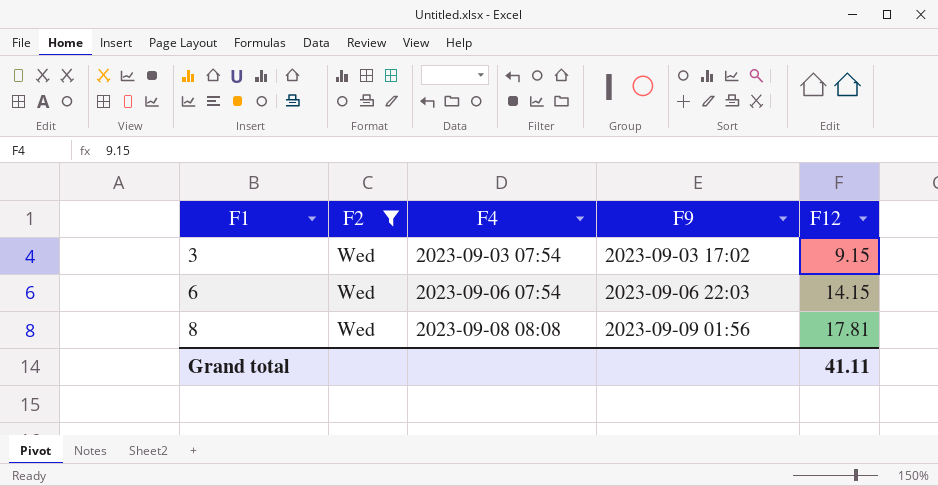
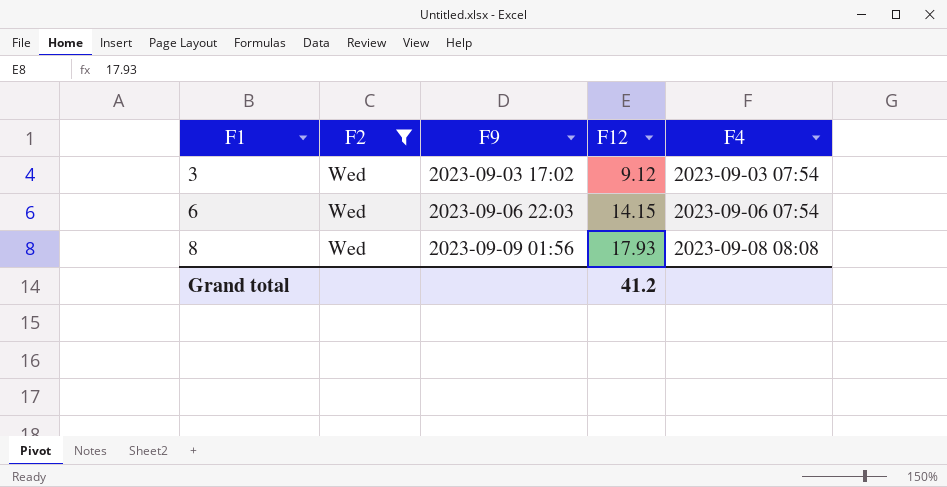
column F4 | position: 3 -> 5
3 | F12: 9.15 -> 9.12
8 | F12: 17.81 -> 17.93
Grand total | F12: 41.11 -> 41.2

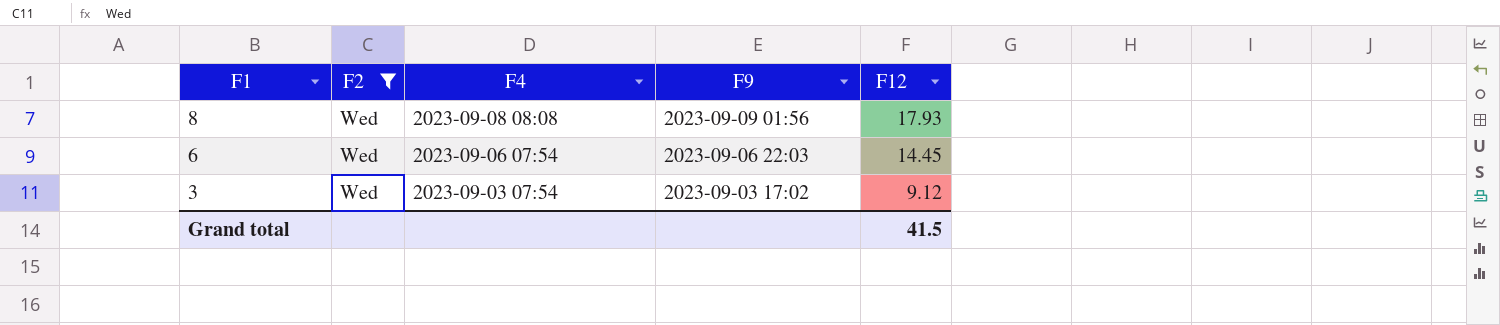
row order: F1 ascending -> F1 descending
column F4 | position: 5 -> 3
6 | F12: 14.15 -> 14.45
Grand total | F12: 41.2 -> 41.5

